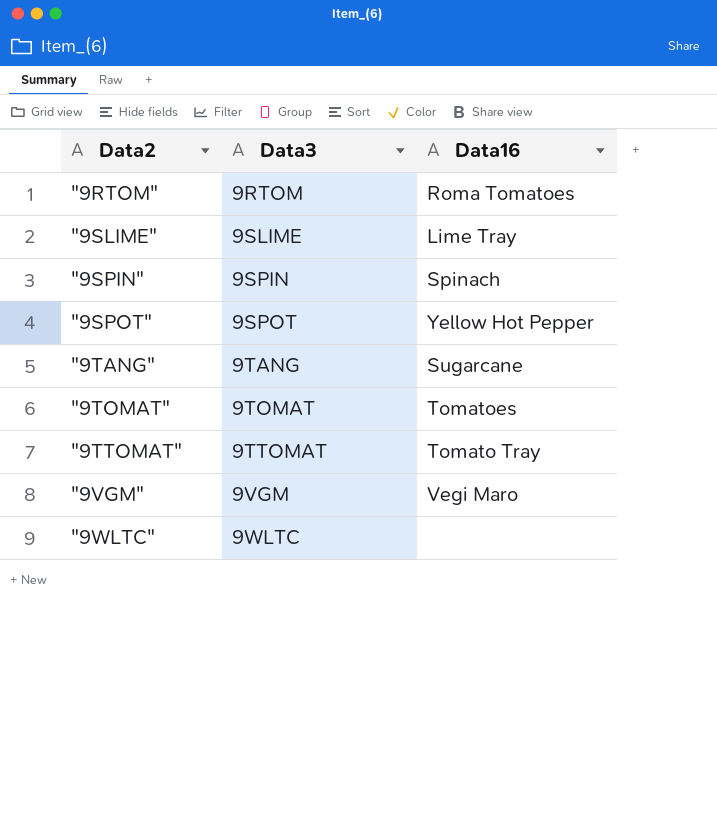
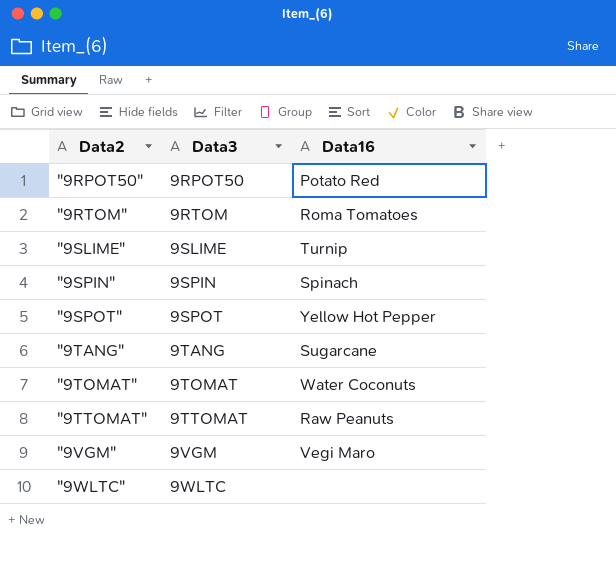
row "9RPOT50": none -> 9RPOT50 | Potato Red
"9SLIME" | Data16: Lime Tray -> Turnip
"9TOMAT" | Data16: Tomatoes -> Water Coconuts
"9TTOMAT" | Data16: Tomato Tray -> Raw Peanuts

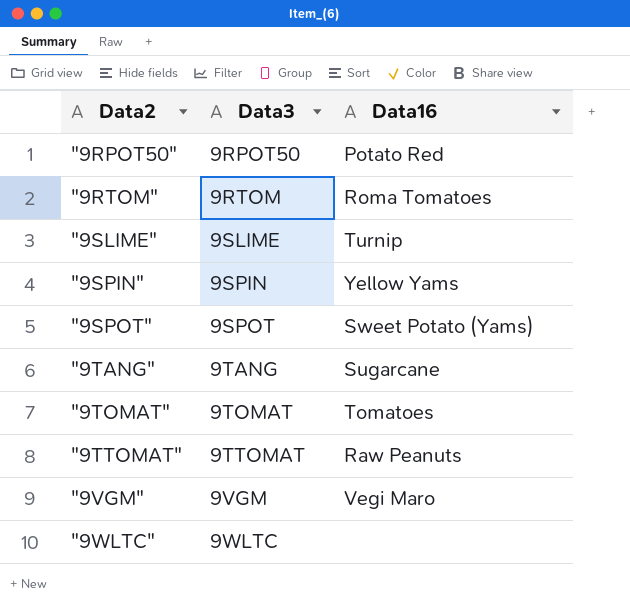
"9SPIN" | Data16: Spinach -> Yellow Yams
"9SPOT" | Data16: Yellow Hot Pepper -> Sweet Potato (Yams)
"9TOMAT" | Data16: Water Coconuts -> Tomatoes

